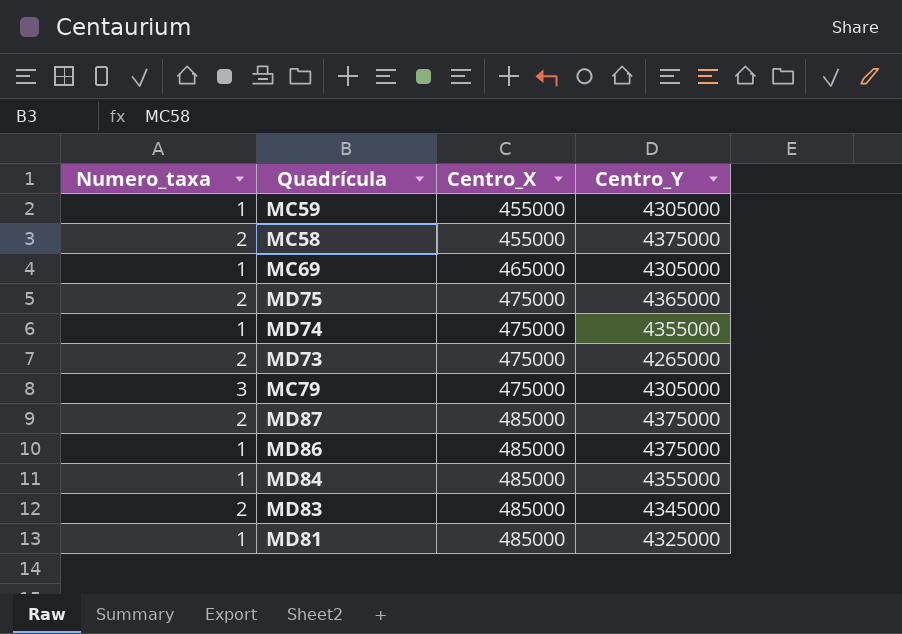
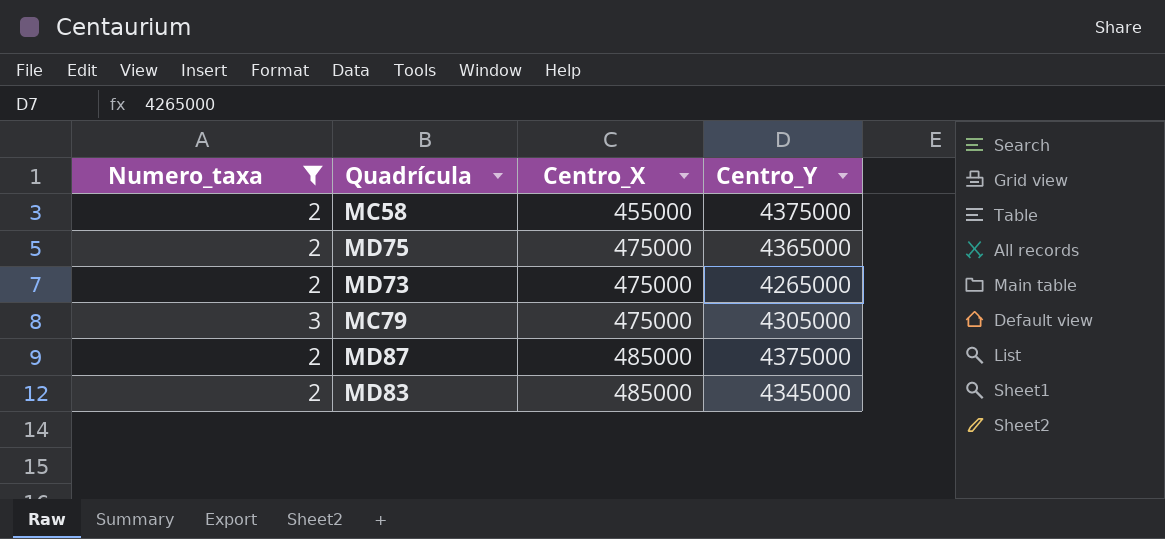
filter: none -> Numero_taxa != 1

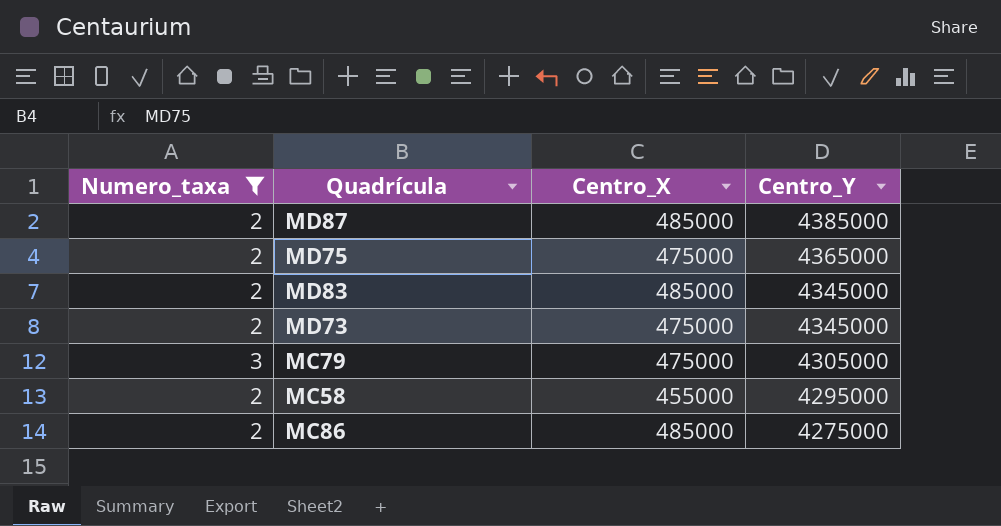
row order: Centro_X ascending -> Centro_Y descending
MD87 | Centro_Y: 4375000 -> 4385000
MD73 | Centro_Y: 4265000 -> 4345000
MC58 | Centro_Y: 4375000 -> 4295000
row MC86: none -> 2 | 485000 | 4275000

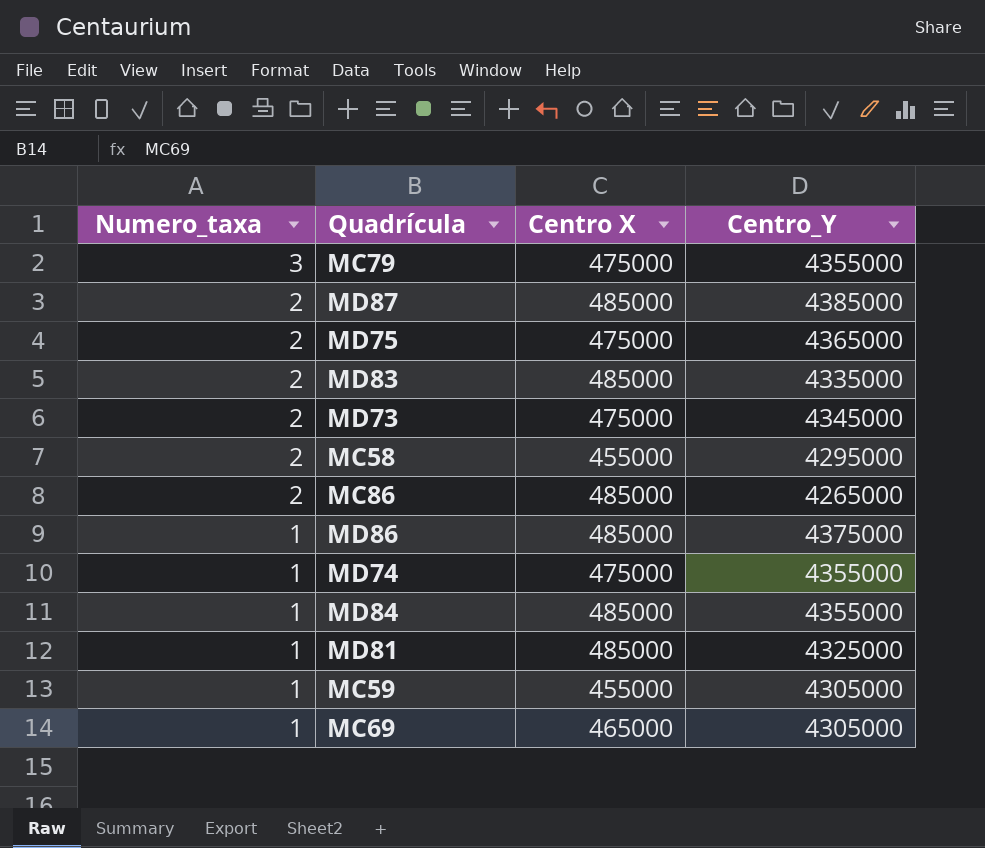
filter: Numero_taxa != 1 -> none
row order: Centro_Y descending -> Numero_taxa descending
column name: Centro_X -> Centro X
MC79 | Centro_Y: 4305000 -> 4355000
MD83 | Centro_Y: 4345000 -> 4335000
MC86 | Centro_Y: 4275000 -> 4265000

